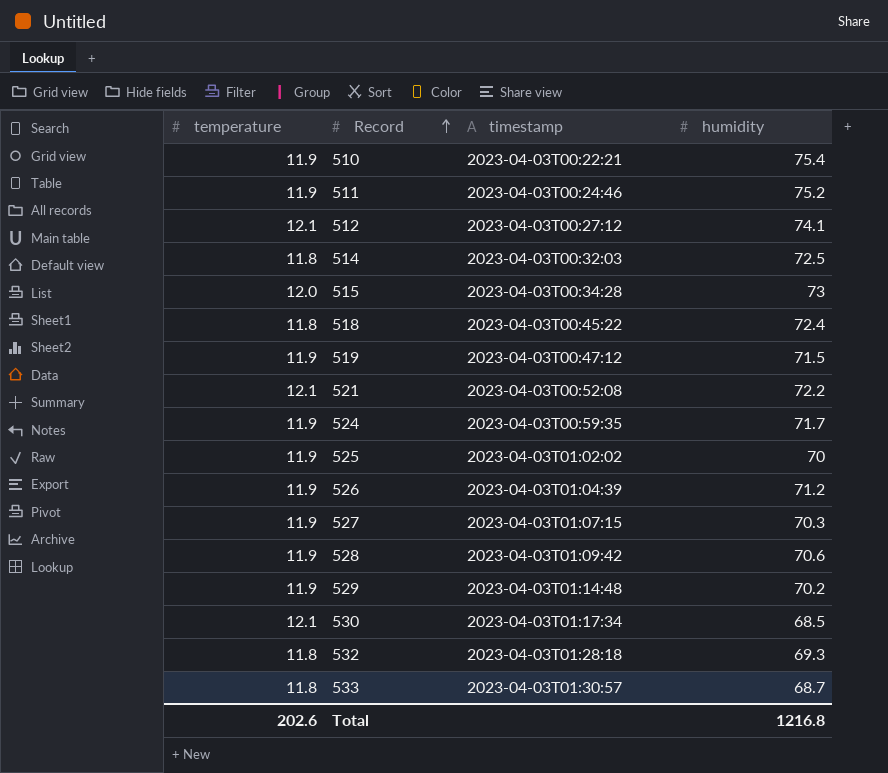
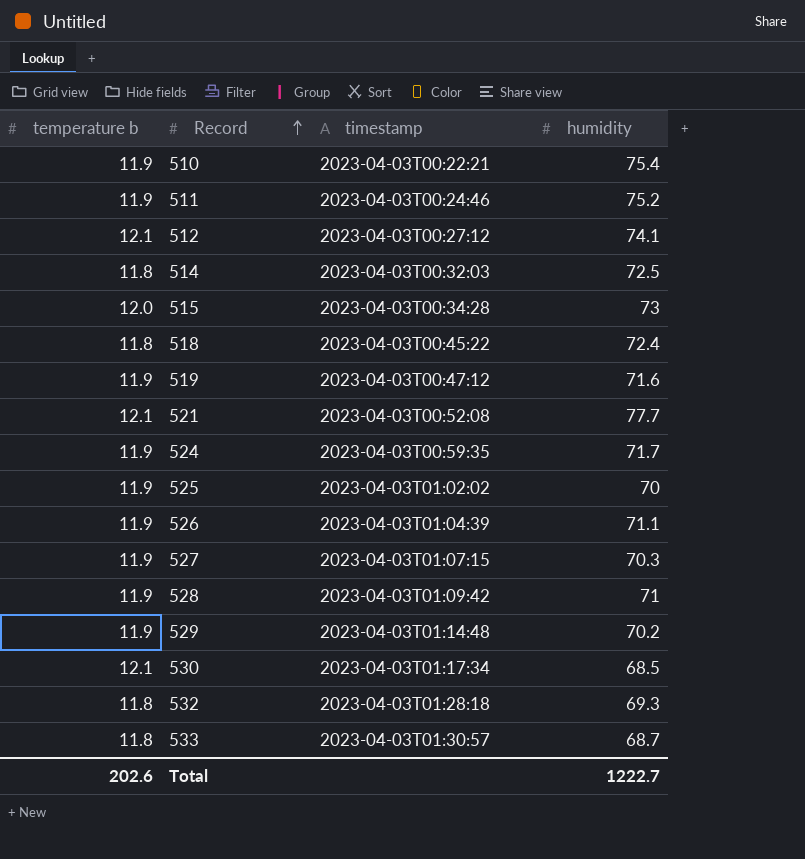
column name: temperature -> temperature b
519 | humidity: 71.5 -> 71.6
521 | humidity: 72.2 -> 77.7
526 | humidity: 71.2 -> 71.1
528 | humidity: 70.6 -> 71
Total | humidity: 1216.8 -> 1222.7

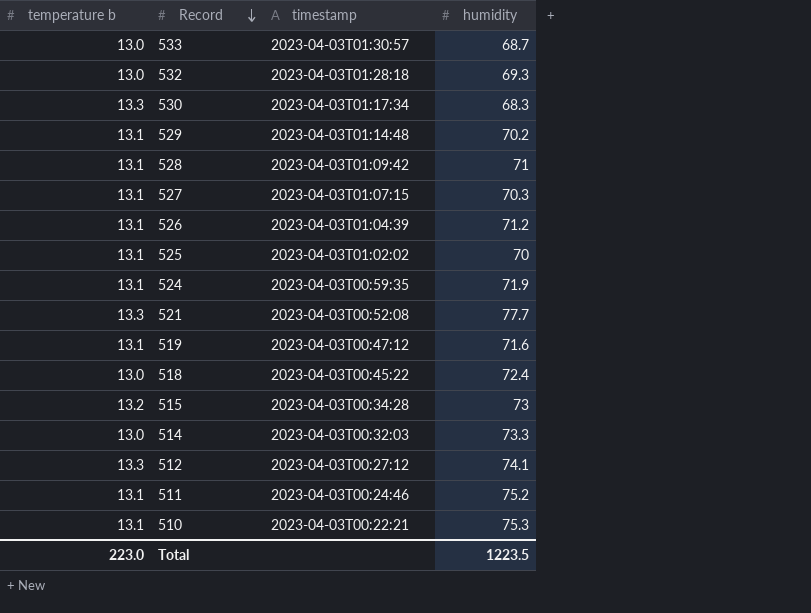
row order: Record ascending -> Record descending
533 | temperature b: 11.8 -> 13.0
532 | temperature b: 11.8 -> 13.0
530 | temperature b: 12.1 -> 13.3
530 | humidity: 68.5 -> 68.3
529 | temperature b: 11.9 -> 13.1
528 | temperature b: 11.9 -> 13.1
527 | temperature b: 11.9 -> 13.1
526 | temperature b: 11.9 -> 13.1
526 | humidity: 71.1 -> 71.2
525 | temperature b: 11.9 -> 13.1
524 | temperature b: 11.9 -> 13.1
524 | humidity: 71.7 -> 71.9
521 | temperature b: 12.1 -> 13.3
519 | temperature b: 11.9 -> 13.1
518 | temperature b: 11.8 -> 13.0
515 | temperature b: 12.0 -> 13.2
514 | temperature b: 11.8 -> 13.0
514 | humidity: 72.5 -> 73.3
512 | temperature b: 12.1 -> 13.3
511 | temperature b: 11.9 -> 13.1
510 | temperature b: 11.9 -> 13.1
510 | humidity: 75.4 -> 75.3
Total | temperature b: 202.6 -> 223.0
Total | humidity: 1222.7 -> 1223.5

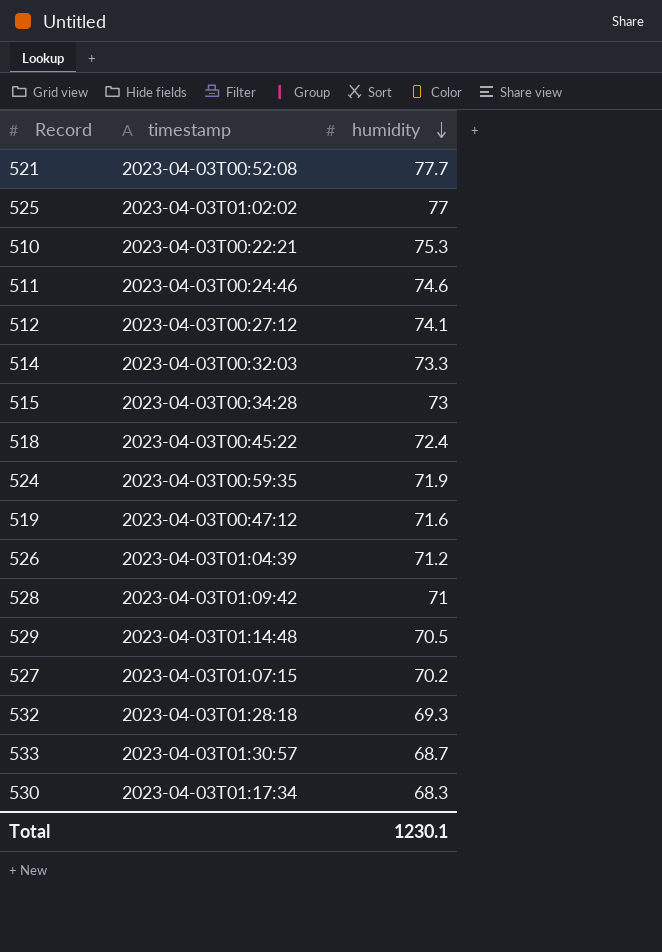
row order: Record descending -> humidity descending
column temperature b | position: 1 -> none
525 | humidity: 70 -> 77
511 | humidity: 75.2 -> 74.6
529 | humidity: 70.2 -> 70.5
527 | humidity: 70.3 -> 70.2
Total | humidity: 1223.5 -> 1230.1

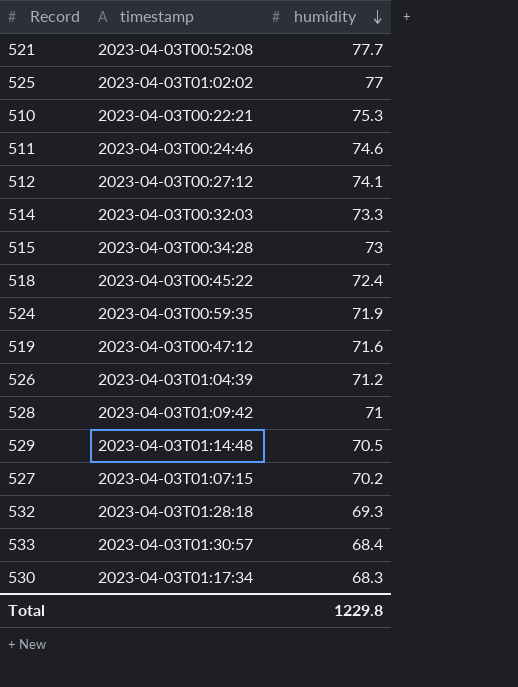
533 | humidity: 68.7 -> 68.4
Total | humidity: 1230.1 -> 1229.8

